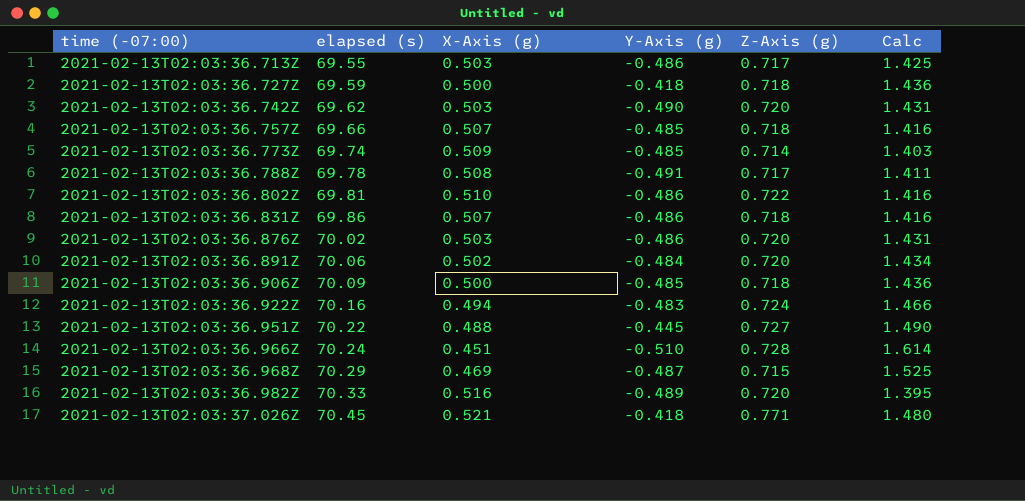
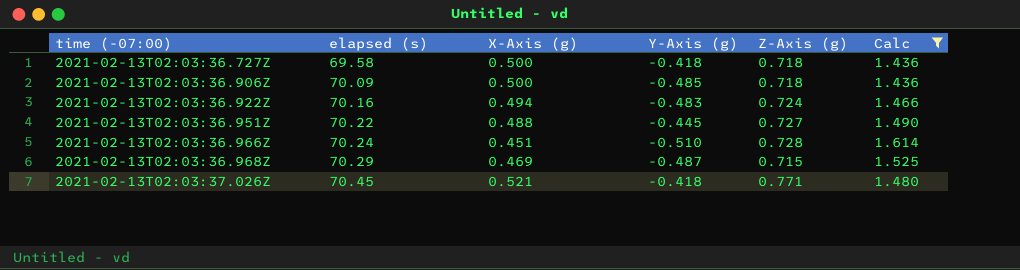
filter: none -> Calc >= 1.436
2021-02-13T02:03:36.727Z | elapsed (s): 69.59 -> 69.58

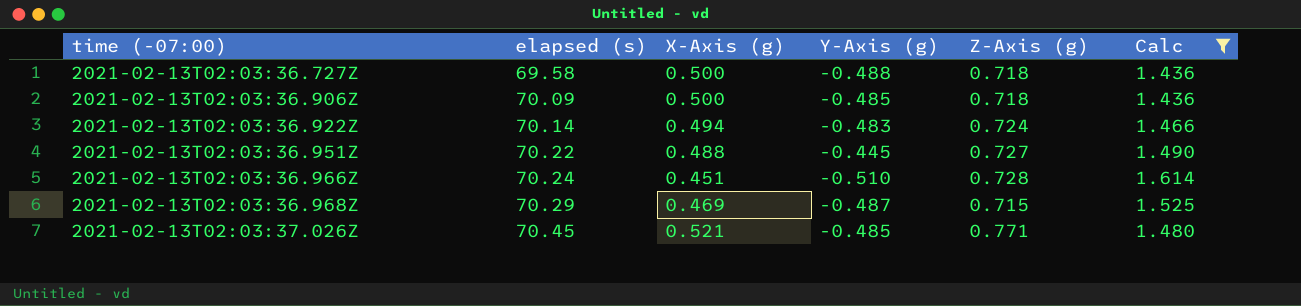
2021-02-13T02:03:36.727Z | Y-Axis (g): -0.418 -> -0.488
2021-02-13T02:03:36.922Z | elapsed (s): 70.16 -> 70.14
2021-02-13T02:03:37.026Z | Y-Axis (g): -0.418 -> -0.485

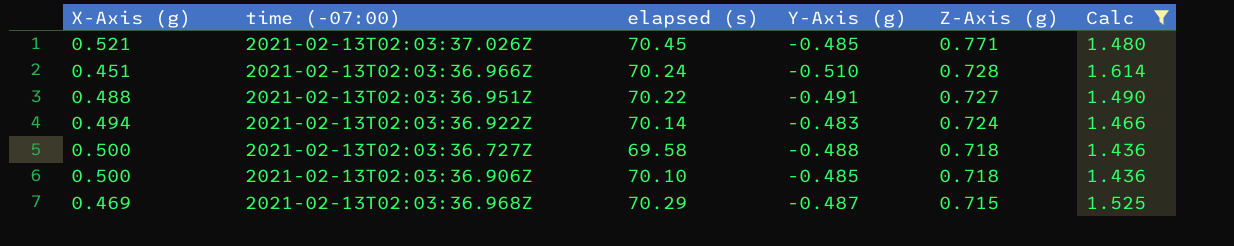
row order: time (-07:00) ascending -> Z-Axis (g) descending
column X-Axis (g) | position: 3 -> 1
2021-02-13T02:03:36.951Z | Y-Axis (g): -0.445 -> -0.491
2021-02-13T02:03:36.906Z | elapsed (s): 70.09 -> 70.10

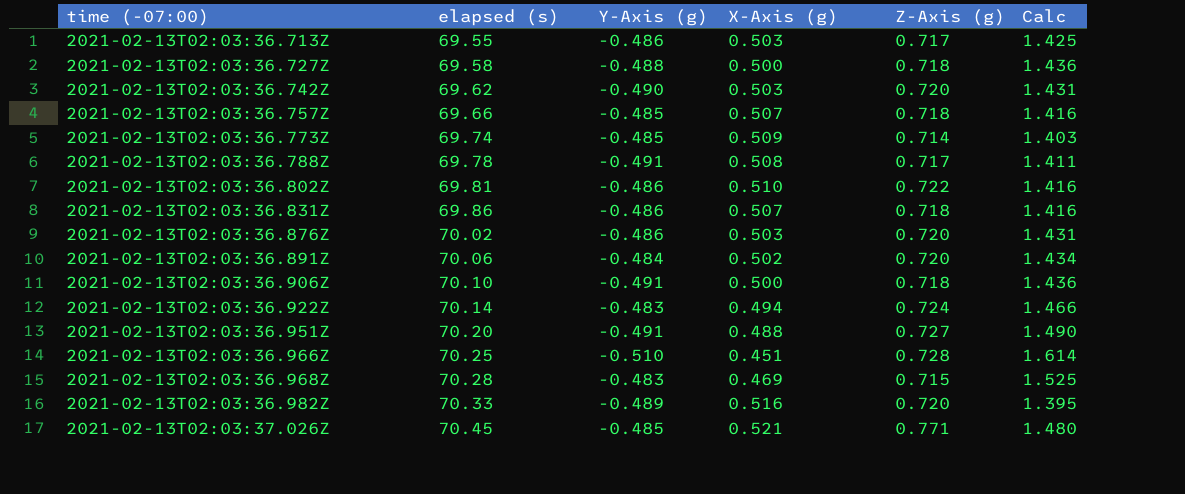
filter: Calc >= 1.436 -> none
row order: Z-Axis (g) descending -> time (-07:00) ascending
column X-Axis (g) | position: 1 -> 4
2021-02-13T02:03:36.906Z | Y-Axis (g): -0.485 -> -0.491
2021-02-13T02:03:36.951Z | elapsed (s): 70.22 -> 70.20
2021-02-13T02:03:36.966Z | elapsed (s): 70.24 -> 70.25
2021-02-13T02:03:36.968Z | elapsed (s): 70.29 -> 70.28
2021-02-13T02:03:36.968Z | Y-Axis (g): -0.487 -> -0.483

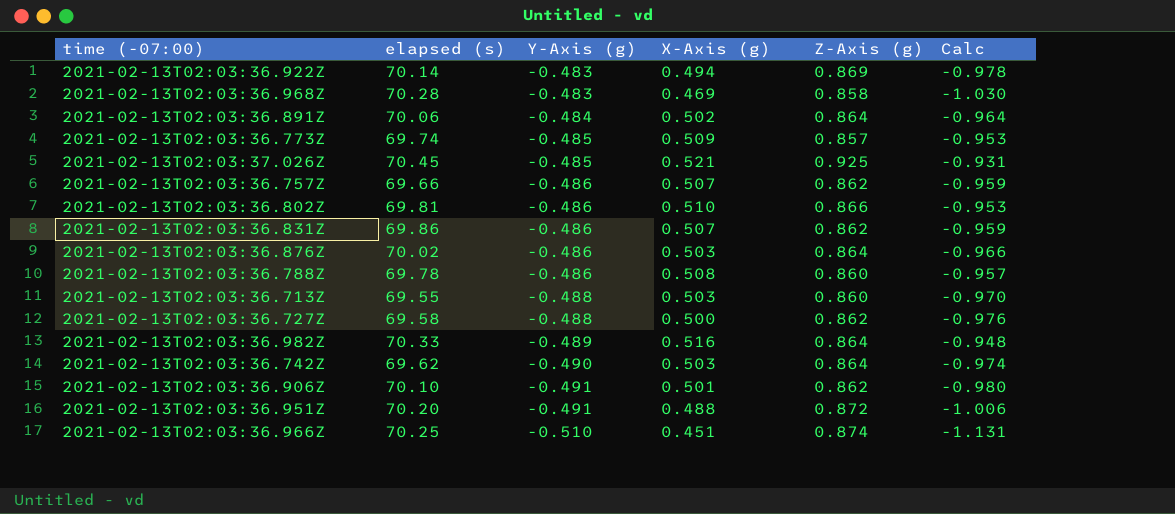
row order: time (-07:00) ascending -> Y-Axis (g) descending
column Calc | formula: [Z-Axis (g)] / [X-Axis (g)] -> [Y-Axis (g)] / [X-Axis (g)]
2021-02-13T02:03:36.922Z | Z-Axis (g): 0.724 -> 0.869
2021-02-13T02:03:36.968Z | Z-Axis (g): 0.715 -> 0.858
2021-02-13T02:03:36.891Z | Z-Axis (g): 0.720 -> 0.864
2021-02-13T02:03:36.773Z | Z-Axis (g): 0.714 -> 0.857
2021-02-13T02:03:37.026Z | Z-Axis (g): 0.771 -> 0.925
2021-02-13T02:03:36.757Z | Y-Axis (g): -0.485 -> -0.486
2021-02-13T02:03:36.757Z | Z-Axis (g): 0.718 -> 0.862
2021-02-13T02:03:36.802Z | Z-Axis (g): 0.722 -> 0.866
2021-02-13T02:03:36.831Z | Z-Axis (g): 0.718 -> 0.862
2021-02-13T02:03:36.876Z | Z-Axis (g): 0.720 -> 0.864
2021-02-13T02:03:36.788Z | Y-Axis (g): -0.491 -> -0.486
2021-02-13T02:03:36.788Z | Z-Axis (g): 0.717 -> 0.860
2021-02-13T02:03:36.713Z | Y-Axis (g): -0.486 -> -0.488
2021-02-13T02:03:36.713Z | Z-Axis (g): 0.717 -> 0.860
2021-02-13T02:03:36.727Z | Z-Axis (g): 0.718 -> 0.862
2021-02-13T02:03:36.982Z | Z-Axis (g): 0.720 -> 0.864
2021-02-13T02:03:36.742Z | Z-Axis (g): 0.720 -> 0.864
2021-02-13T02:03:36.906Z | X-Axis (g): 0.500 -> 0.501
2021-02-13T02:03:36.906Z | Z-Axis (g): 0.718 -> 0.862
2021-02-13T02:03:36.951Z | Z-Axis (g): 0.727 -> 0.872
2021-02-13T02:03:36.966Z | Z-Axis (g): 0.728 -> 0.874

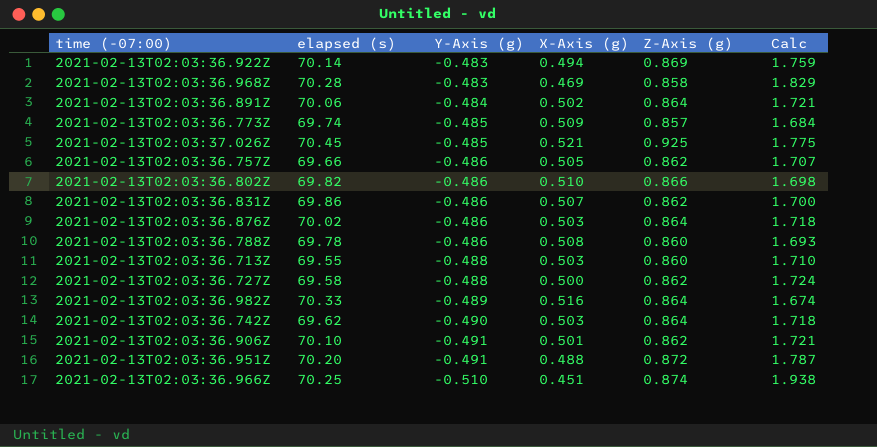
column Calc | formula: [Y-Axis (g)] / [X-Axis (g)] -> [Z-Axis (g)] / [X-Axis (g)]
2021-02-13T02:03:36.757Z | X-Axis (g): 0.507 -> 0.505
2021-02-13T02:03:36.802Z | elapsed (s): 69.81 -> 69.82

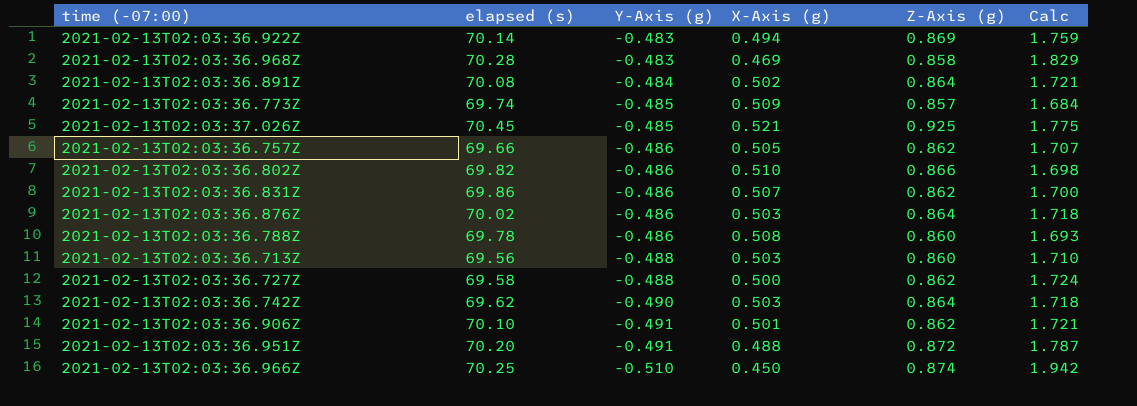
row 2021-02-13T02:03:36.982Z: 70.33 | -0.489 | 0.516 | 0.864 | 1.674 -> none
2021-02-13T02:03:36.891Z | elapsed (s): 70.06 -> 70.08
2021-02-13T02:03:36.713Z | elapsed (s): 69.55 -> 69.56
2021-02-13T02:03:36.966Z | X-Axis (g): 0.451 -> 0.450
2021-02-13T02:03:36.966Z | Calc: 1.938 -> 1.942

